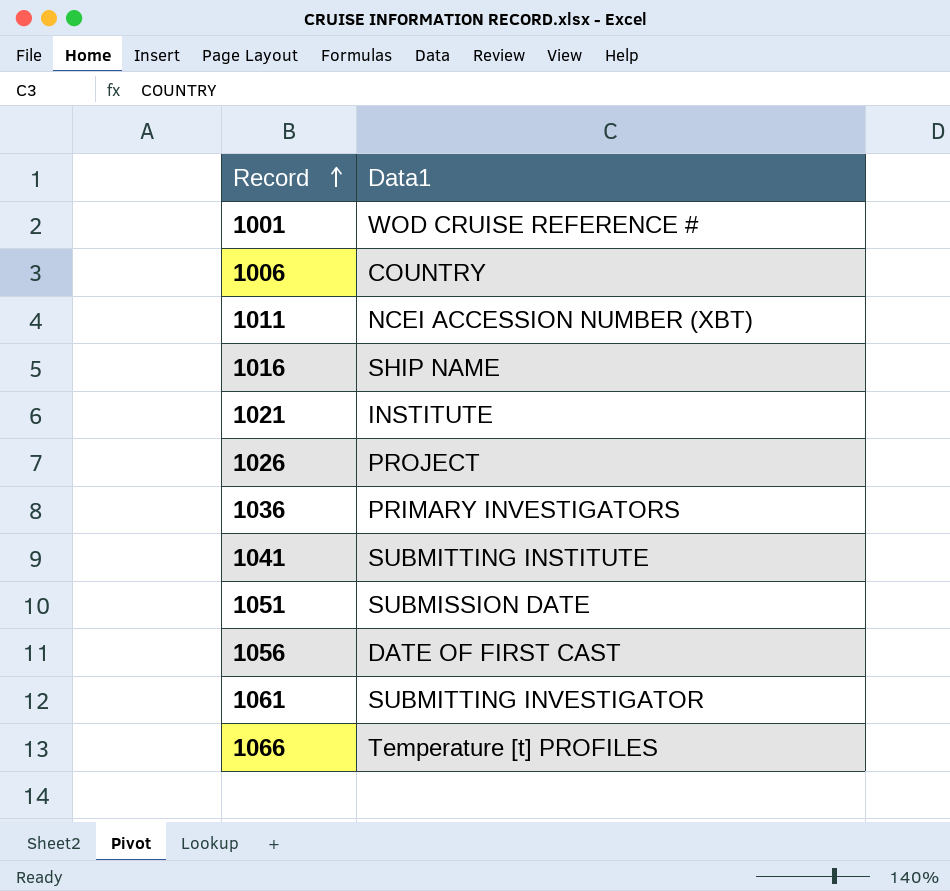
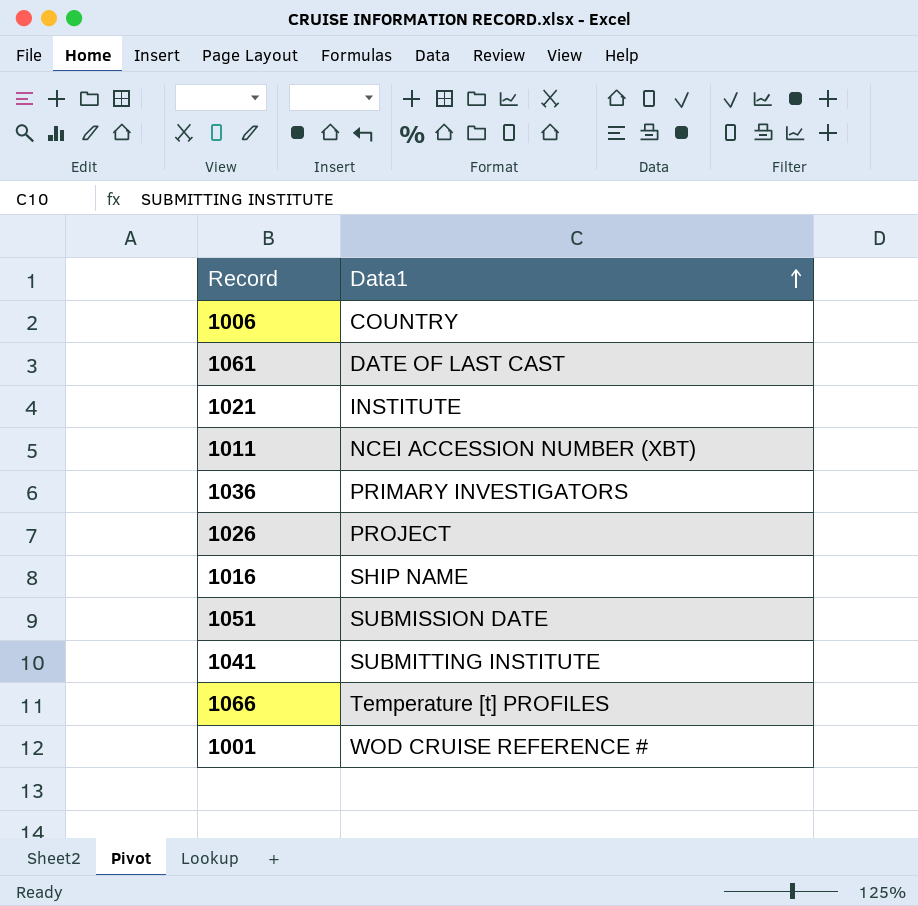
row order: Record ascending -> Data1 ascending
row 1056: DATE OF FIRST CAST -> none
1061 | Data1: SUBMITTING INVESTIGATOR -> DATE OF LAST CAST

